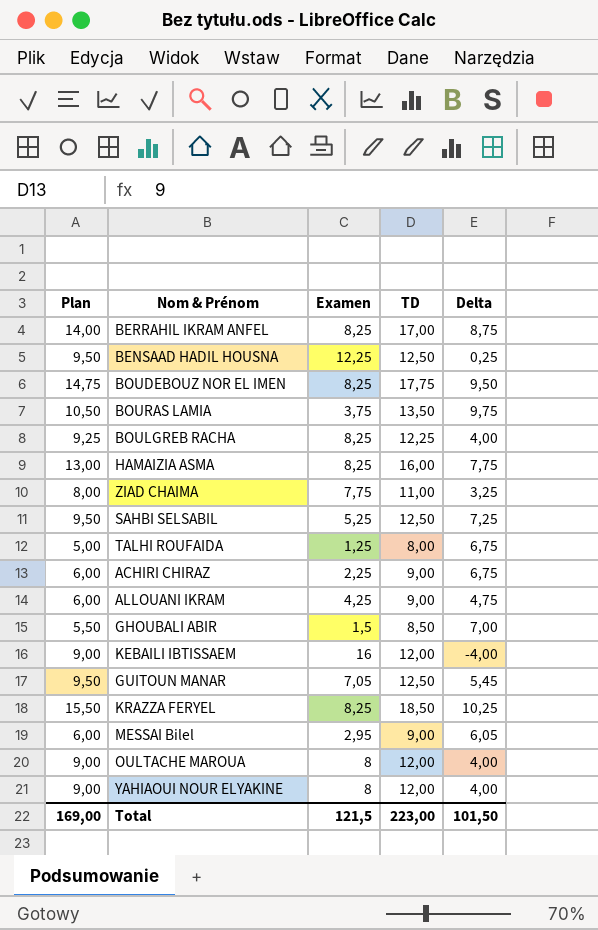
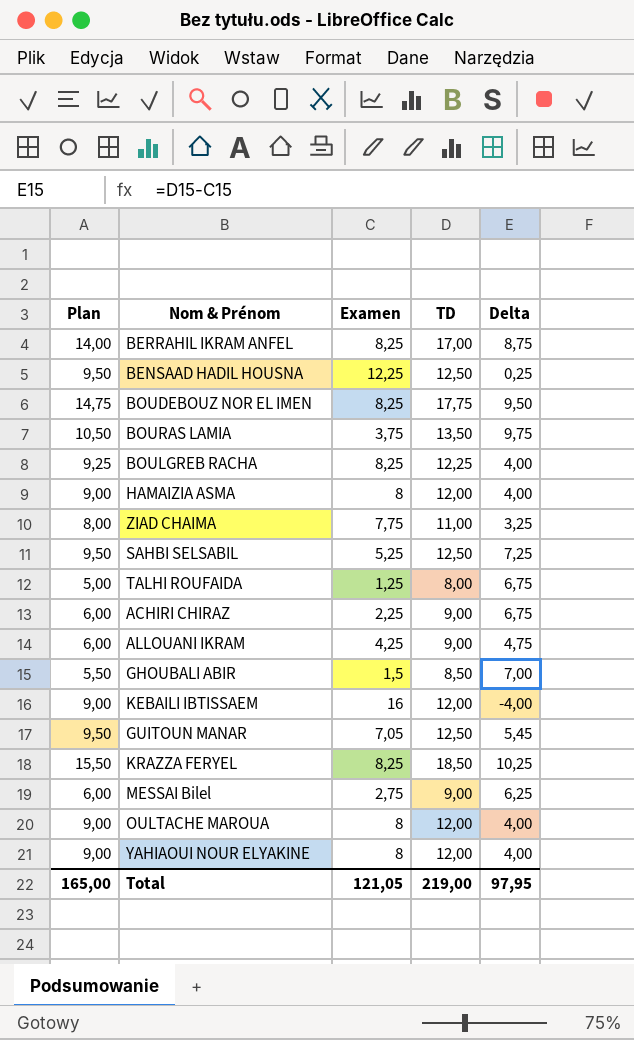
HAMAIZIA ASMA | Plan: 13,00 -> 9,00
HAMAIZIA ASMA | Examen: 8,25 -> 8
HAMAIZIA ASMA | TD: 16,00 -> 12,00
HAMAIZIA ASMA | Delta: 7,75 -> 4,00
MESSAI Bilel | Examen: 2,95 -> 2,75
MESSAI Bilel | Delta: 6,05 -> 6,25
Total | Plan: 169,00 -> 165,00
Total | Examen: 121,5 -> 121,05
Total | TD: 223,00 -> 219,00
Total | Delta: 101,50 -> 97,95

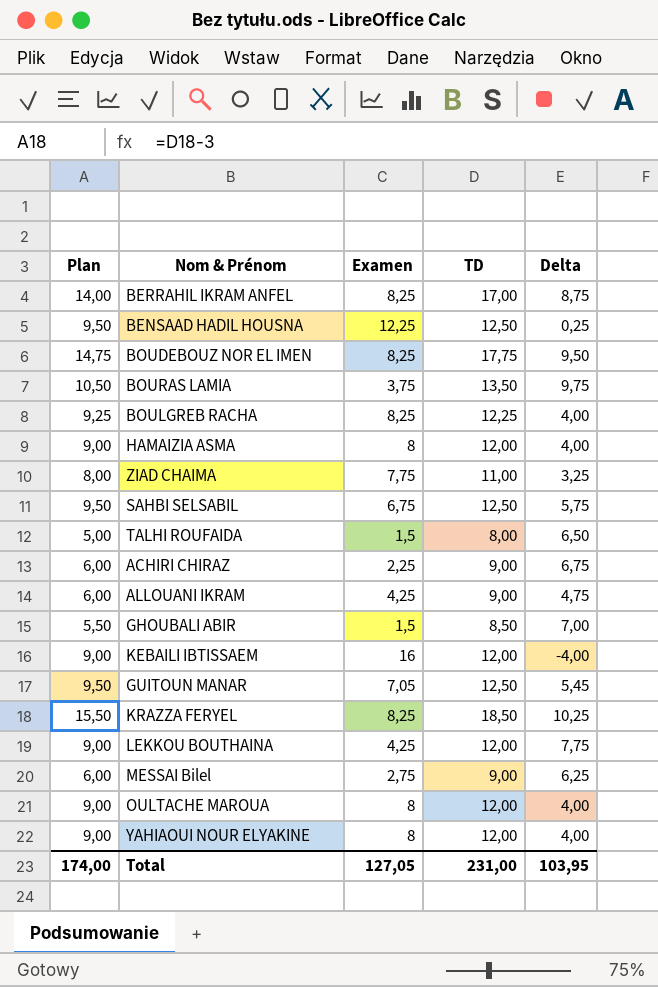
SAHBI SELSABIL | Examen: 5,25 -> 6,75
SAHBI SELSABIL | Delta: 7,25 -> 5,75
TALHI ROUFAIDA | Examen: 1,25 -> 1,5
TALHI ROUFAIDA | Delta: 6,75 -> 6,50
row LEKKOU BOUTHAINA: none -> 9,00 | 4,25 | 12,00 | 7,75
Total | Plan: 165,00 -> 174,00
Total | Examen: 121,05 -> 127,05
Total | TD: 219,00 -> 231,00
Total | Delta: 97,95 -> 103,95

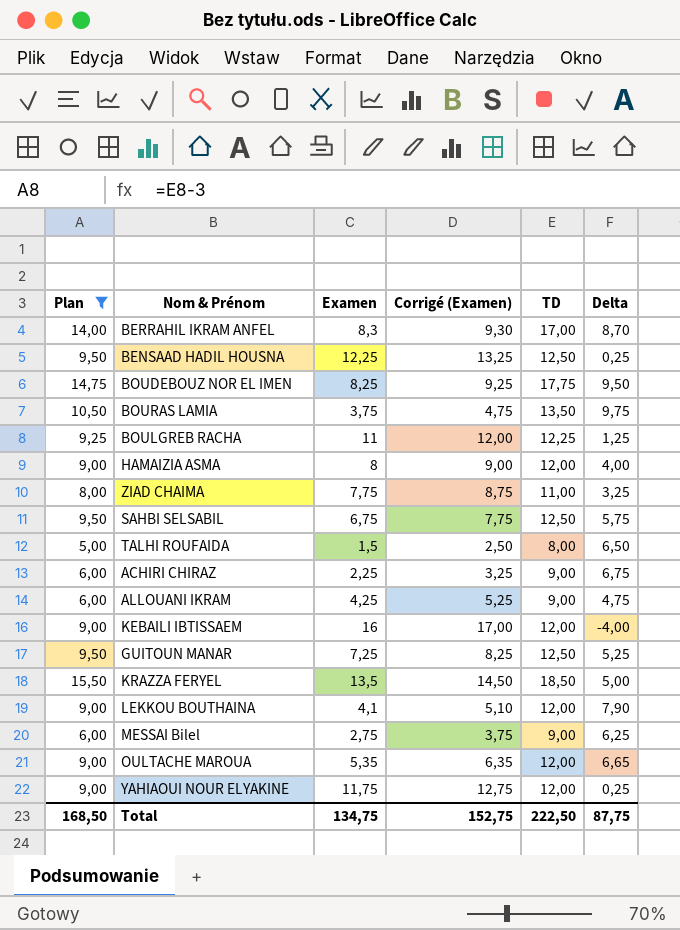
filter: none -> Plan != 5,50
column Corrigé (Examen) | formula: none -> [Examen] + 1
BERRAHIL IKRAM ANFEL | Examen: 8,25 -> 8,3
BERRAHIL IKRAM ANFEL | Delta: 8,75 -> 8,70
BOULGREB RACHA | Examen: 8,25 -> 11
BOULGREB RACHA | Delta: 4,00 -> 1,25
GUITOUN MANAR | Examen: 7,05 -> 7,25
GUITOUN MANAR | Delta: 5,45 -> 5,25
KRAZZA FERYEL | Examen: 8,25 -> 13,5
KRAZZA FERYEL | Delta: 10,25 -> 5,00
LEKKOU BOUTHAINA | Examen: 4,25 -> 4,1
LEKKOU BOUTHAINA | Delta: 7,75 -> 7,90
OULTACHE MAROUA | Examen: 8 -> 5,35
OULTACHE MAROUA | Delta: 4,00 -> 6,65
YAHIAOUI NOUR ELYAKINE | Examen: 8 -> 11,75
YAHIAOUI NOUR ELYAKINE | Delta: 4,00 -> 0,25
Total | Plan: 174,00 -> 168,50
Total | Examen: 127,05 -> 134,75
Total | TD: 231,00 -> 222,50
Total | Delta: 103,95 -> 87,75

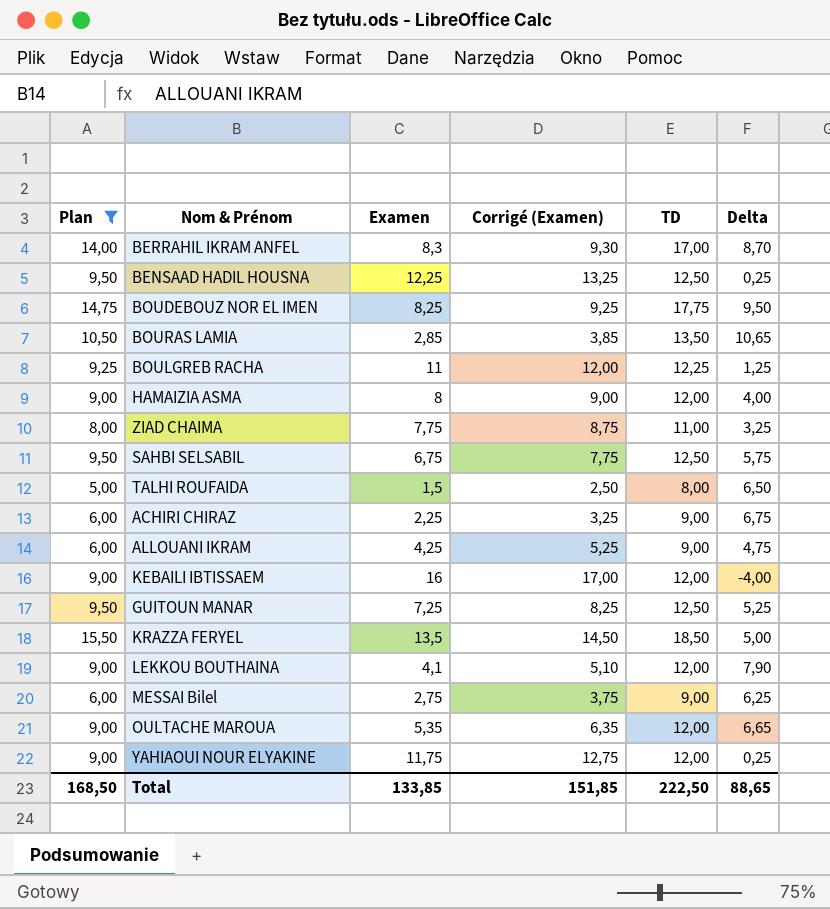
BOURAS LAMIA | Examen: 3,75 -> 2,85
BOURAS LAMIA | Corrigé (Examen): 4,75 -> 3,85
BOURAS LAMIA | Delta: 9,75 -> 10,65
Total | Examen: 134,75 -> 133,85
Total | Corrigé (Examen): 152,75 -> 151,85
Total | Delta: 87,75 -> 88,65

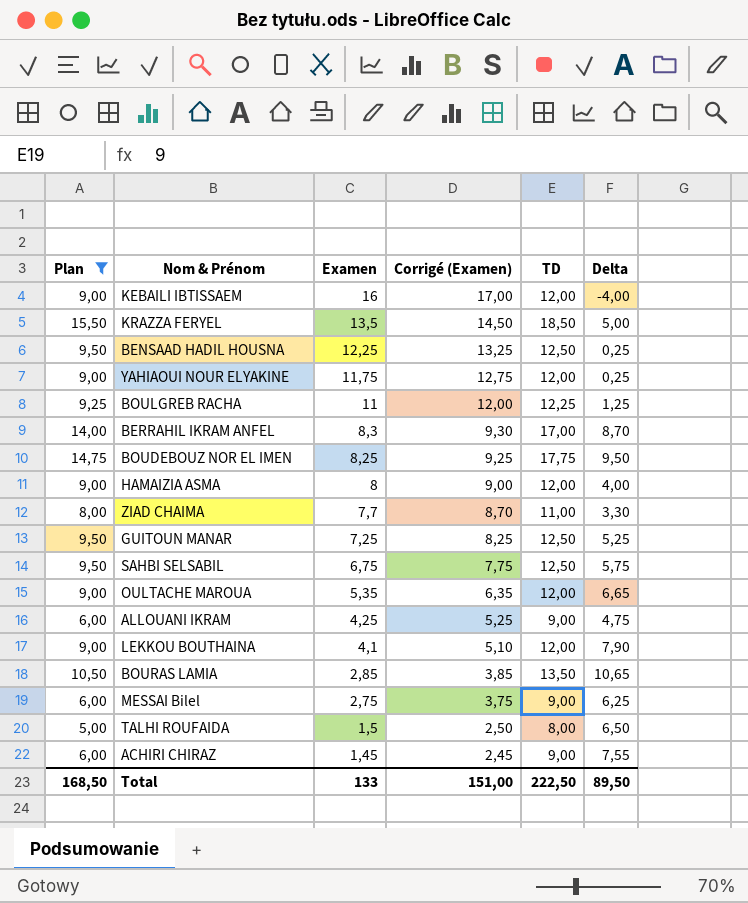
row order: none -> Examen descending
ZIAD CHAIMA | Examen: 7,75 -> 7,7
ZIAD CHAIMA | Corrigé (Examen): 8,75 -> 8,70
ZIAD CHAIMA | Delta: 3,25 -> 3,30
ACHIRI CHIRAZ | Examen: 2,25 -> 1,45
ACHIRI CHIRAZ | Corrigé (Examen): 3,25 -> 2,45
ACHIRI CHIRAZ | Delta: 6,75 -> 7,55
Total | Examen: 133,85 -> 133
Total | Corrigé (Examen): 151,85 -> 151,00
Total | Delta: 88,65 -> 89,50

